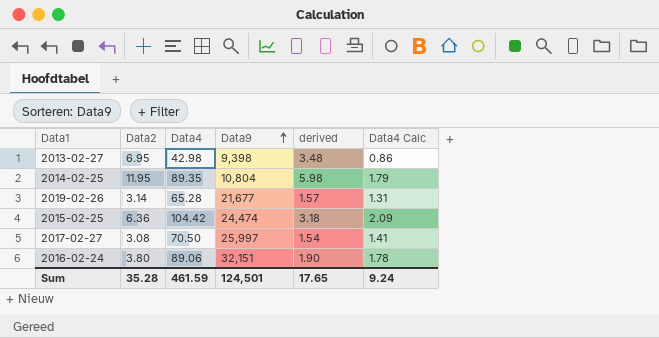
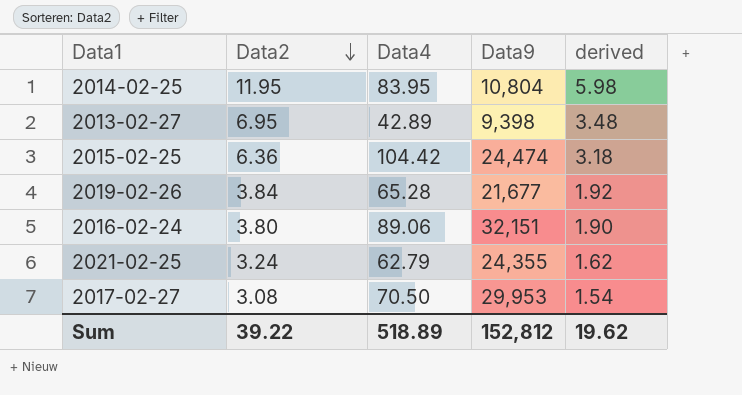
row order: Data9 ascending -> Data2 descending
column Data4 Calc | formula: [Data4] * 0.02 -> none
2014-02-25 | Data4: 89.35 -> 83.95
2013-02-27 | Data4: 42.98 -> 42.89
2019-02-26 | Data2: 3.14 -> 3.84
2019-02-26 | derived: 1.57 -> 1.92
row 2021-02-25: none -> 3.24 | 62.79 | 24,355 | 1.62
2017-02-27 | Data9: 25,997 -> 29,953
Sum | Data2: 35.28 -> 39.22
Sum | Data4: 461.59 -> 518.89
Sum | Data9: 124,501 -> 152,812
Sum | derived: 17.65 -> 19.62

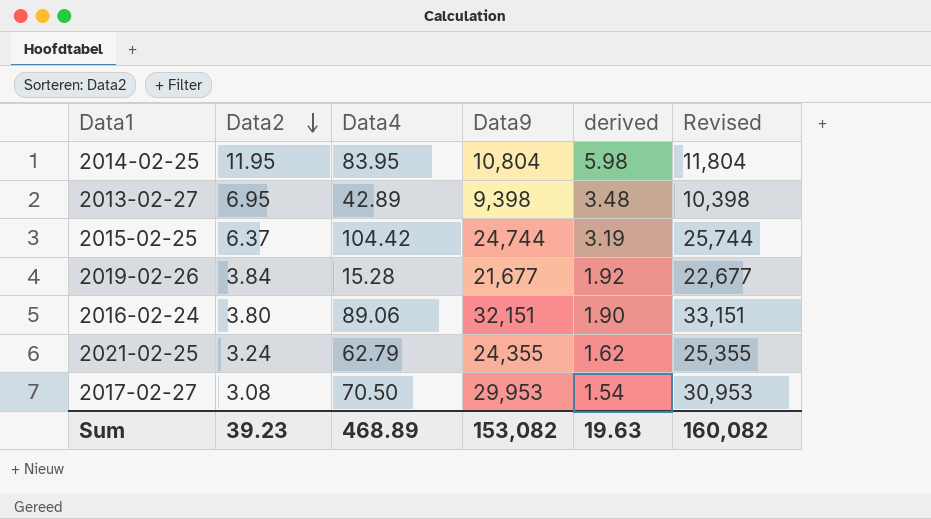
column Revised | formula: none -> [Data9] + 1000
2015-02-25 | Data2: 6.36 -> 6.37
2015-02-25 | Data9: 24,474 -> 24,744
2015-02-25 | derived: 3.18 -> 3.19
2019-02-26 | Data4: 65.28 -> 15.28
Sum | Data2: 39.22 -> 39.23
Sum | Data4: 518.89 -> 468.89
Sum | Data9: 152,812 -> 153,082
Sum | derived: 19.62 -> 19.63

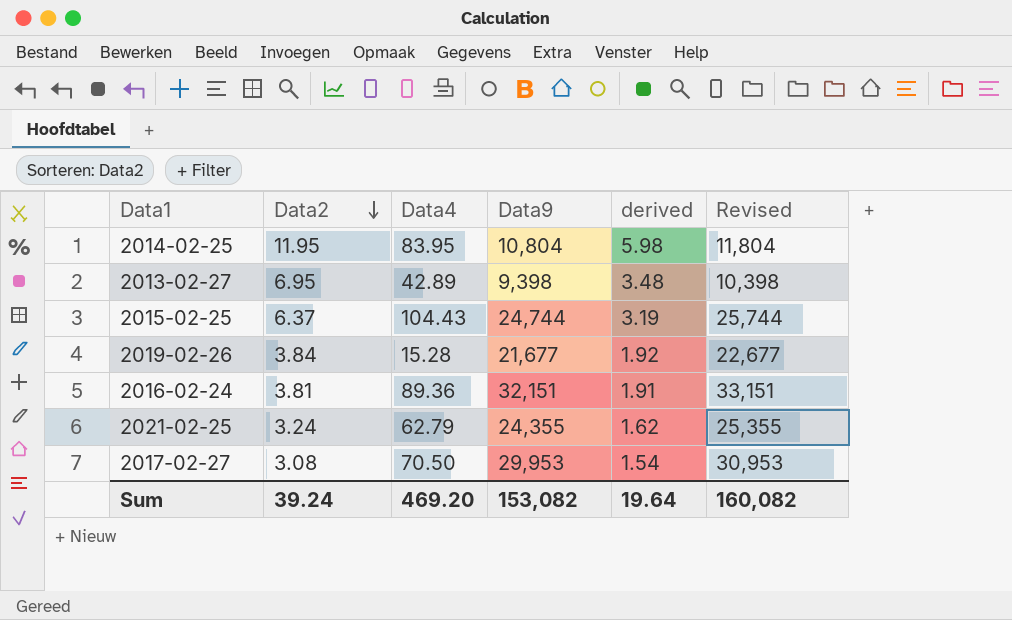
2015-02-25 | Data4: 104.42 -> 104.43
2016-02-24 | Data2: 3.80 -> 3.81
2016-02-24 | Data4: 89.06 -> 89.36
2016-02-24 | derived: 1.90 -> 1.91
Sum | Data2: 39.23 -> 39.24
Sum | Data4: 468.89 -> 469.20
Sum | derived: 19.63 -> 19.64

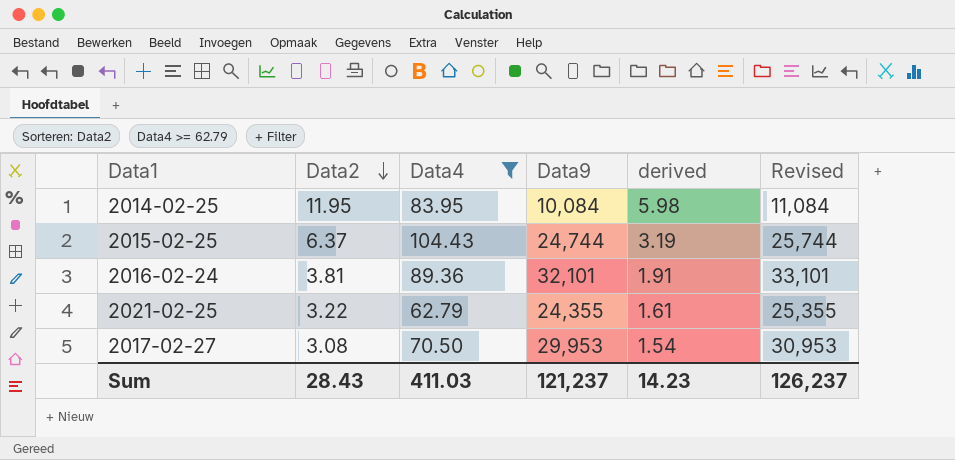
filter: none -> Data4 >= 62.79
2014-02-25 | Data9: 10,804 -> 10,084
2014-02-25 | Revised: 11,804 -> 11,084
2016-02-24 | Data9: 32,151 -> 32,101
2016-02-24 | Revised: 33,151 -> 33,101
2021-02-25 | Data2: 3.24 -> 3.22
2021-02-25 | derived: 1.62 -> 1.61
Sum | Data2: 39.24 -> 28.43
Sum | Data4: 469.20 -> 411.03
Sum | Data9: 153,082 -> 121,237
Sum | derived: 19.64 -> 14.23
Sum | Revised: 160,082 -> 126,237

